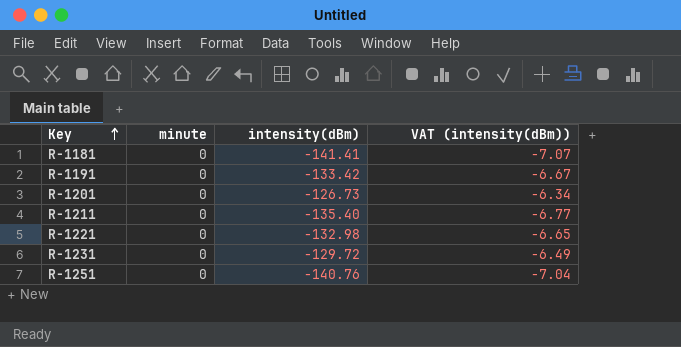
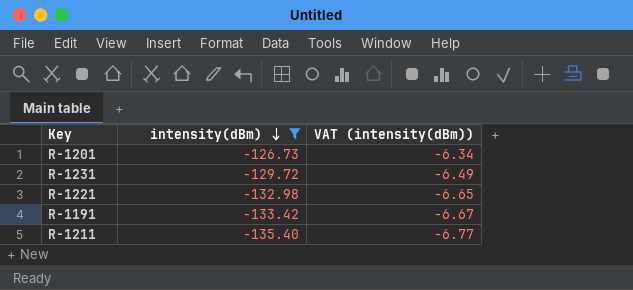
filter: none -> intensity(dBm) >= -135.40
row order: Key ascending -> intensity(dBm) descending
column minute | position: 2 -> none

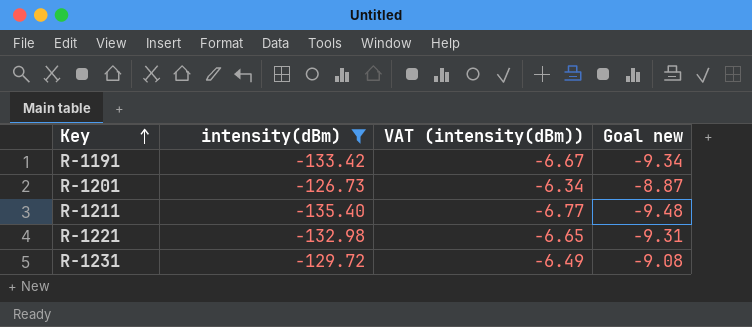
row order: intensity(dBm) descending -> Key ascending
column Goal new | formula: none -> [intensity(dBm)] * 0.07

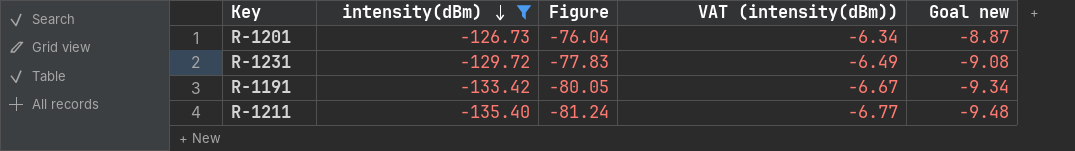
row order: Key ascending -> intensity(dBm) descending
column Figure | formula: none -> [intensity(dBm)] * 0.6
row R-1221: -132.98 | -6.65 | -9.31 -> none

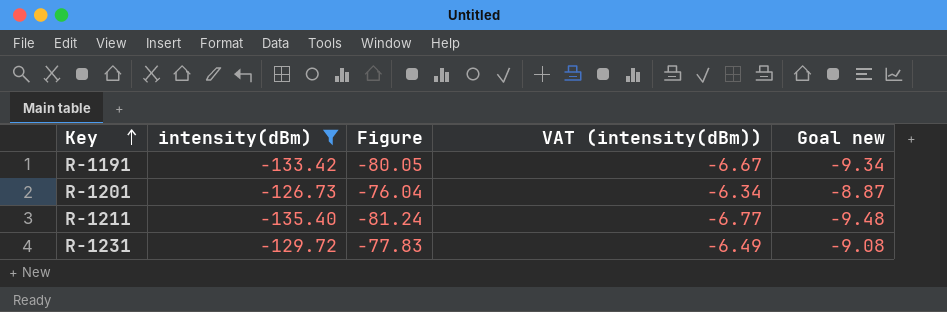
row order: intensity(dBm) descending -> Key ascending

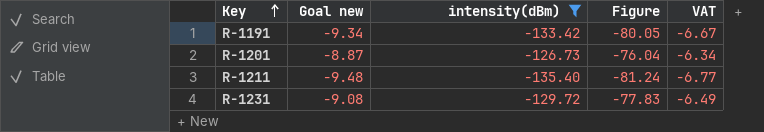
column Goal new | position: 5 -> 2
column name: VAT (intensity(dBm)) -> VAT

